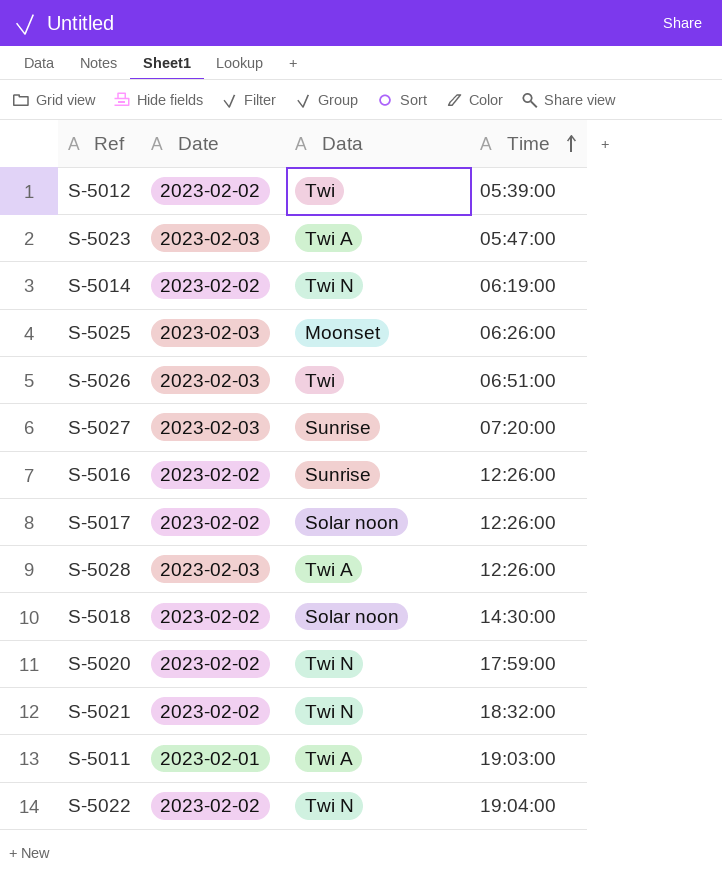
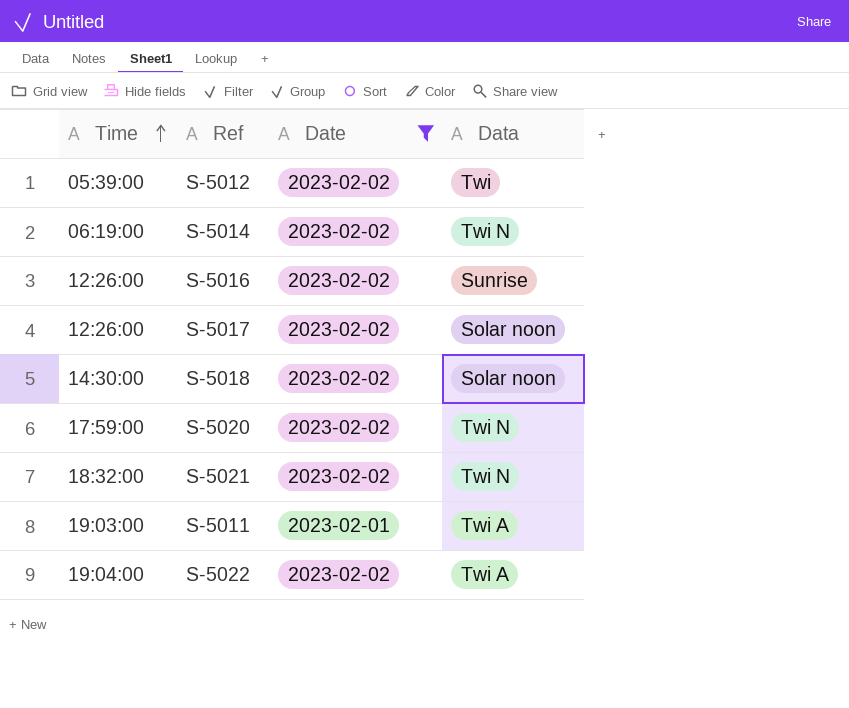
filter: none -> Date != 2023-02-03
column Time | position: 4 -> 1
S-5022 | Data: Twi N -> Twi A

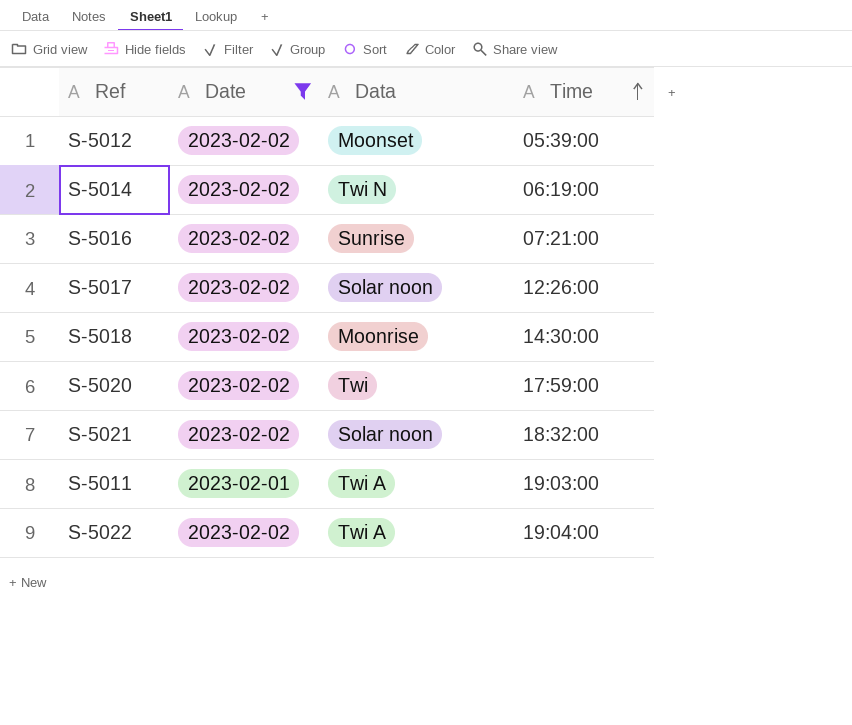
column Time | position: 1 -> 4
S-5012 | Data: Twi -> Moonset
S-5016 | Time: 12:26:00 -> 07:21:00
S-5018 | Data: Solar noon -> Moonrise
S-5020 | Data: Twi N -> Twi
S-5021 | Data: Twi N -> Solar noon

